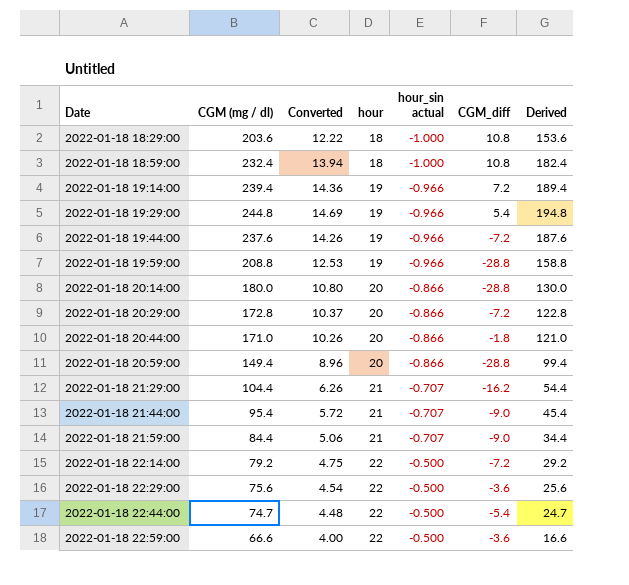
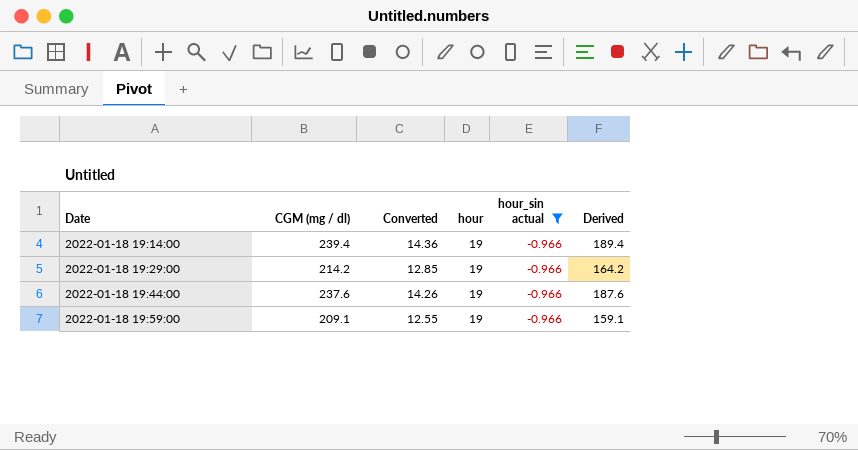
filter: none -> hour_sin actual = -0.966
column CGM_diff | position: 6 -> none
2022-01-18 19:29:00 | CGM (mg / dl): 244.8 -> 214.2
2022-01-18 19:29:00 | Converted: 14.69 -> 12.85
2022-01-18 19:29:00 | Derived: 194.8 -> 164.2
2022-01-18 19:59:00 | CGM (mg / dl): 208.8 -> 209.1
2022-01-18 19:59:00 | Converted: 12.53 -> 12.55
2022-01-18 19:59:00 | Derived: 158.8 -> 159.1

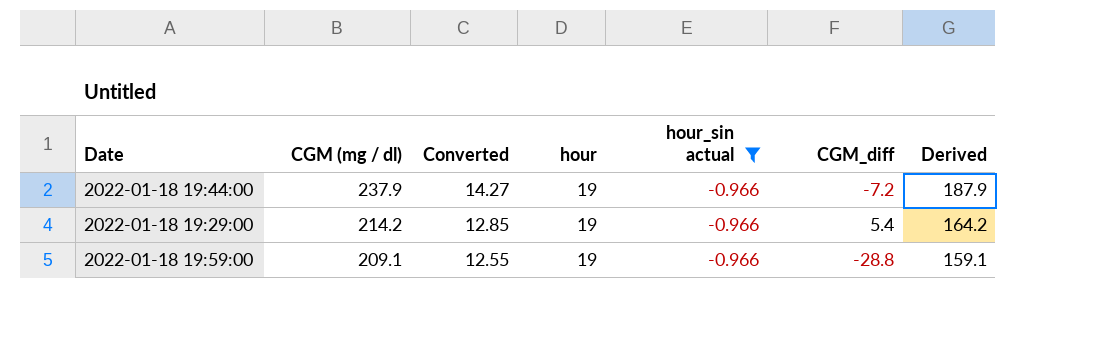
row order: Date ascending -> CGM (mg / dl) descending
column CGM_diff | position: none -> 6
row 2022-01-18 19:14:00: 239.4 | 14.36 | 19 | -0.966 | 189.4 -> none
2022-01-18 19:44:00 | CGM (mg / dl): 237.6 -> 237.9
2022-01-18 19:44:00 | Converted: 14.26 -> 14.27
2022-01-18 19:44:00 | Derived: 187.6 -> 187.9

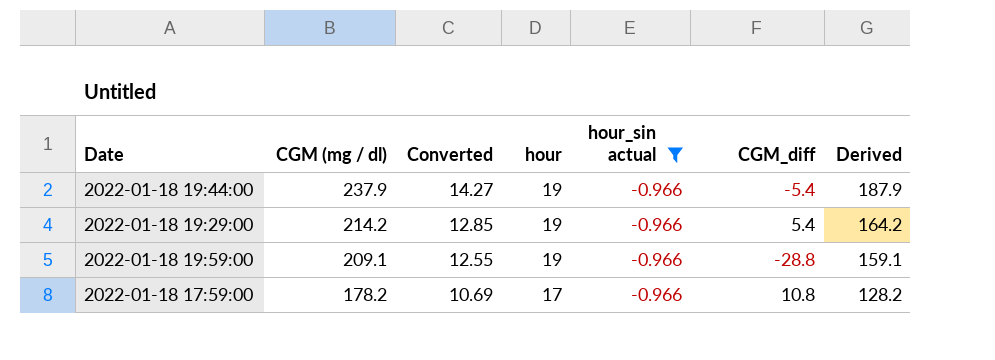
2022-01-18 19:44:00 | CGM_diff: -7.2 -> -5.4
row 2022-01-18 17:59:00: none -> 178.2 | 10.69 | 17 | -0.966 | 10.8 | 128.2

